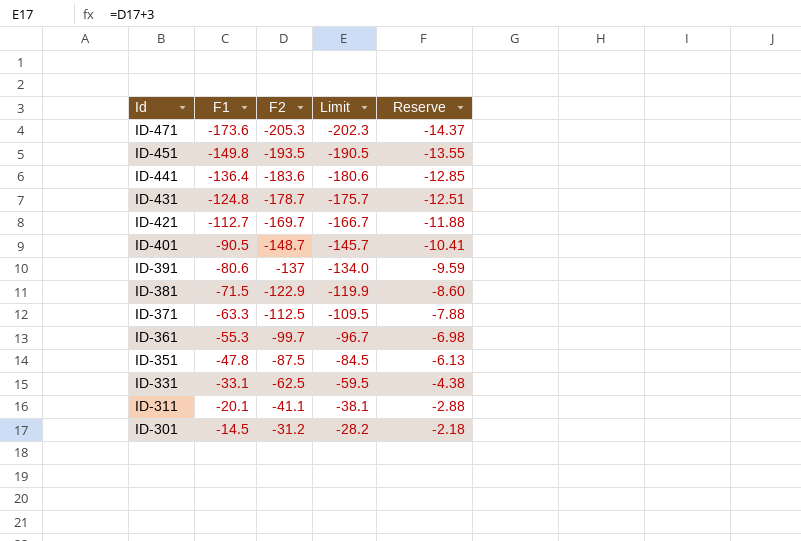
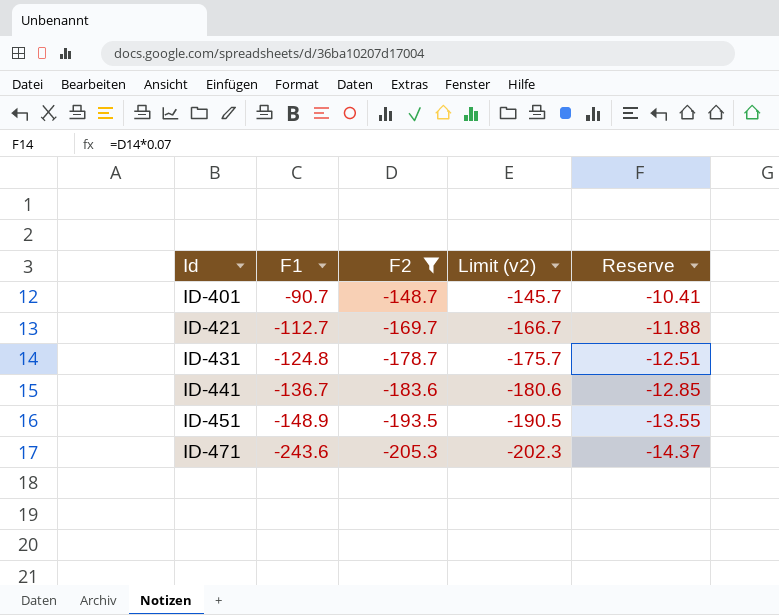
filter: none -> F2 <= -148.7
row order: Id descending -> Id ascending
column name: Limit -> Limit (v2)
ID-401 | F1: -90.5 -> -90.7
ID-441 | F1: -136.4 -> -136.7
ID-451 | F1: -149.8 -> -148.9
ID-471 | F1: -173.6 -> -243.6

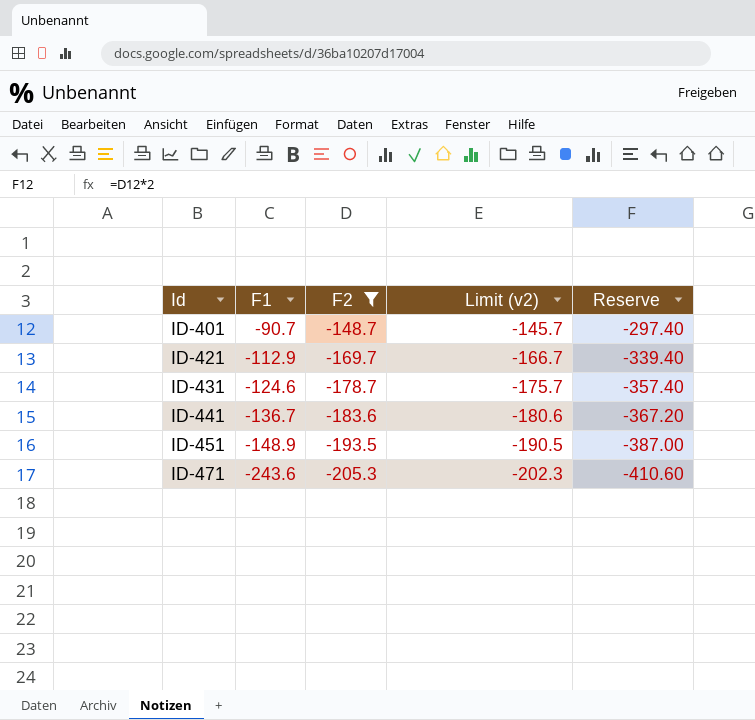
column Reserve | formula: [F2] * 0.07 -> [F2] * 2
ID-421 | F1: -112.7 -> -112.9
ID-431 | F1: -124.8 -> -124.6

